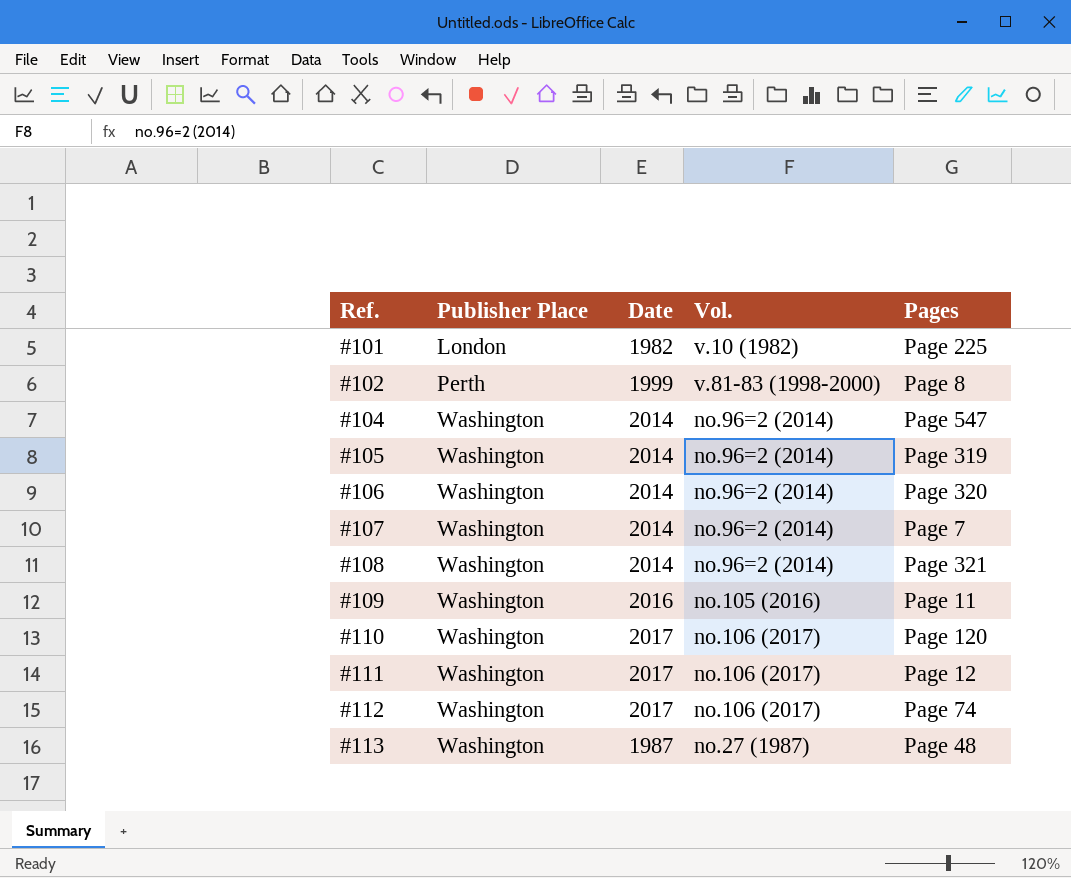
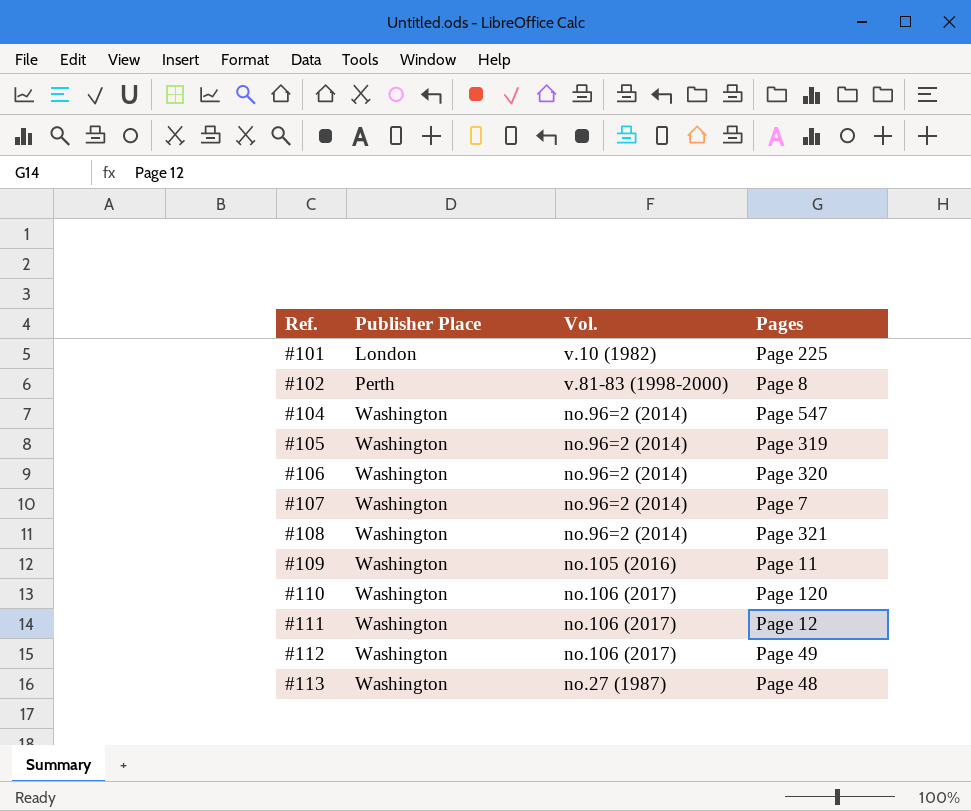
column Date | position: 3 -> none
#112 | Pages: Page 74 -> Page 49

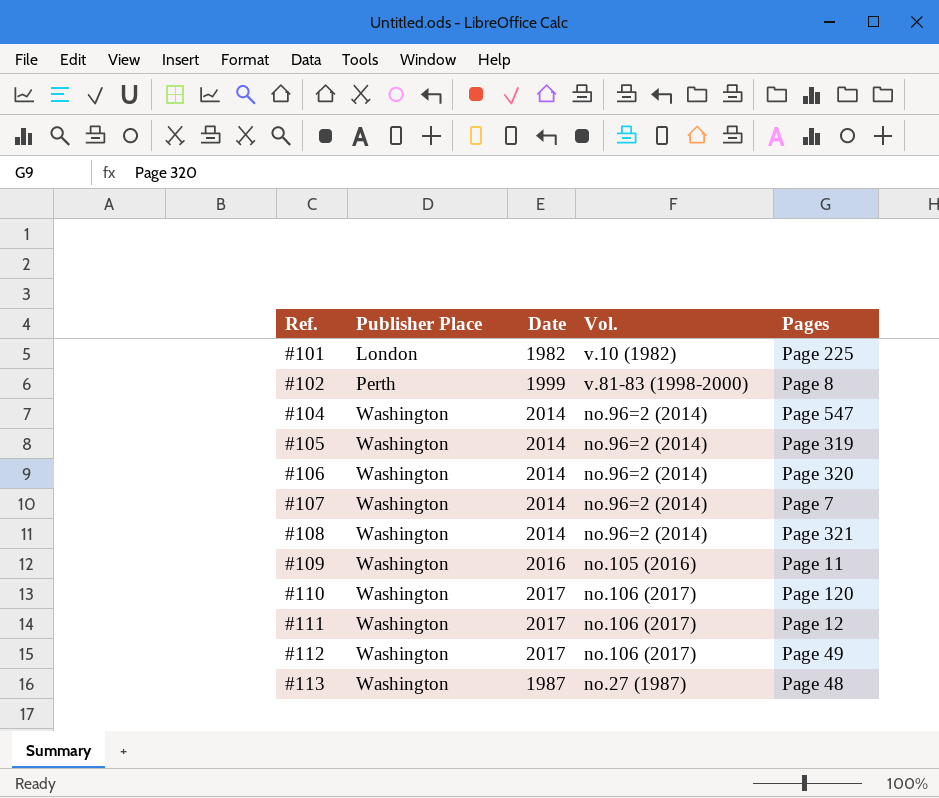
column Date | position: none -> 3

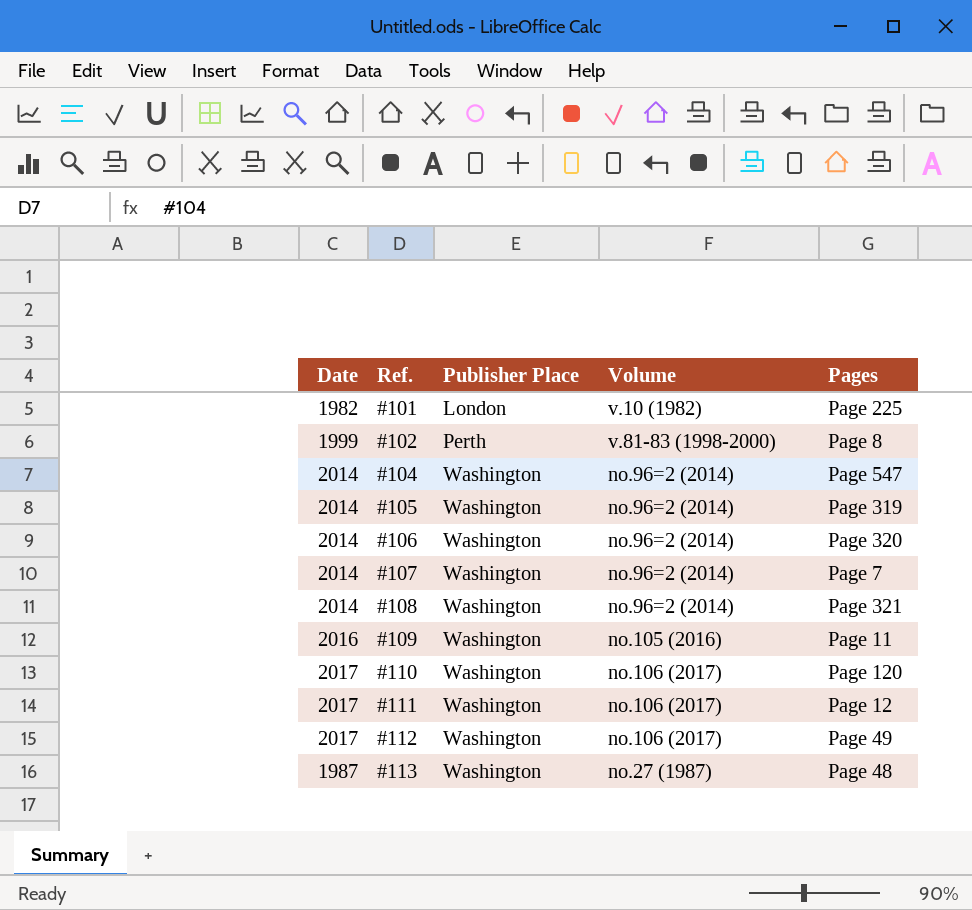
column Date | position: 3 -> 1
column name: Vol. -> Volume

